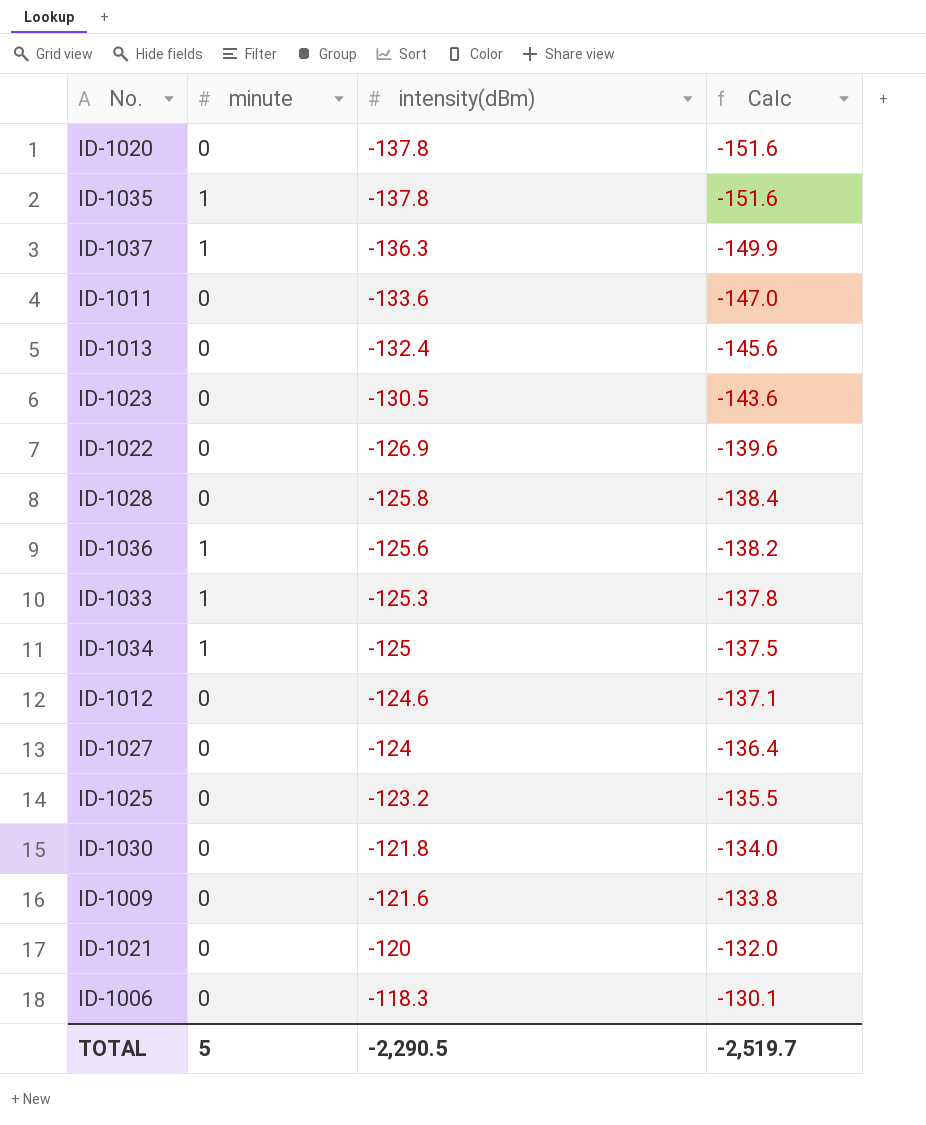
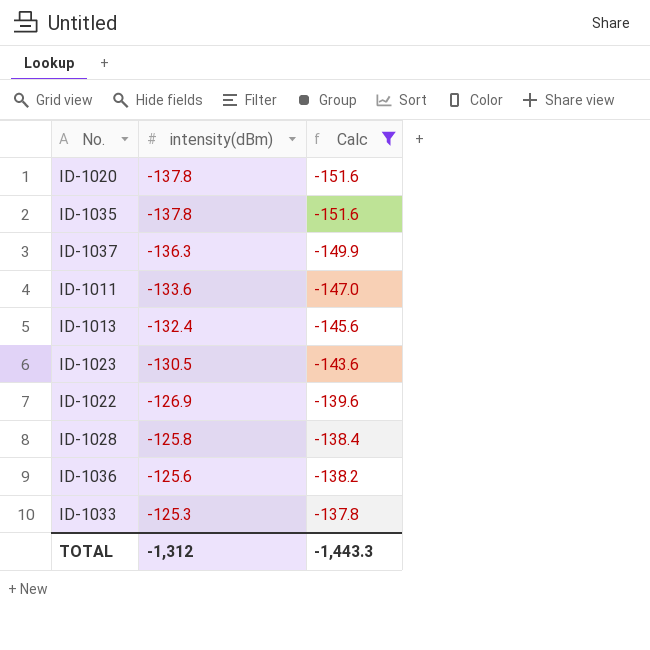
filter: none -> Calc <= -137.8
column minute | position: 2 -> none
TOTAL | intensity(dBm): -2,290.5 -> -1,312
TOTAL | Calc: -2,519.7 -> -1,443.3

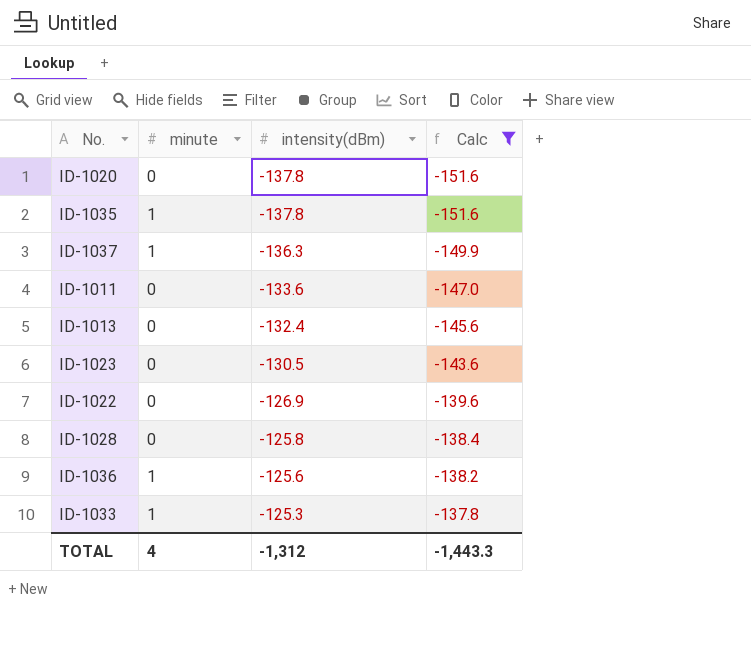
column minute | position: none -> 2

